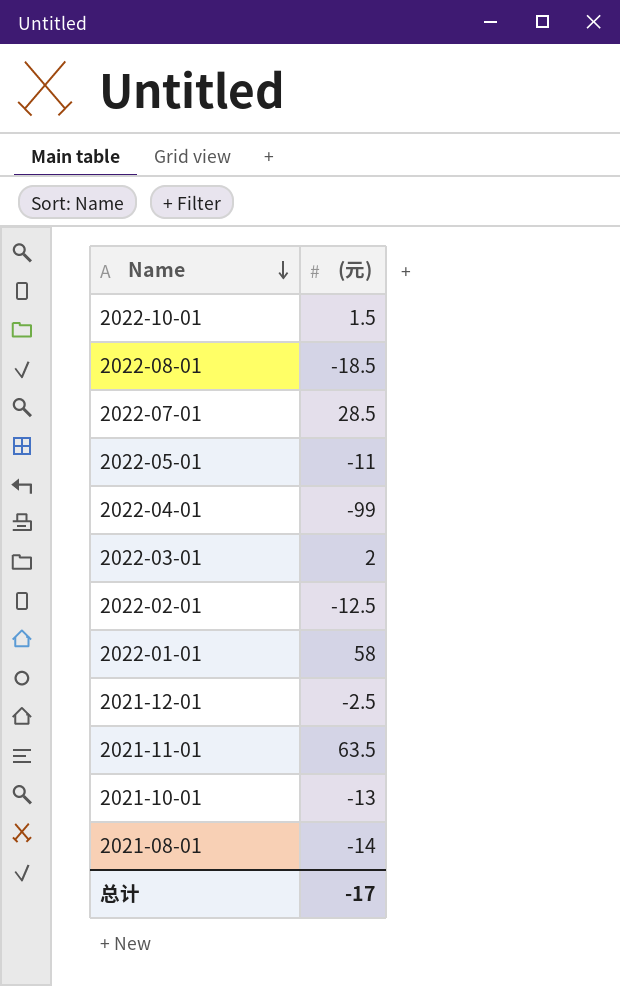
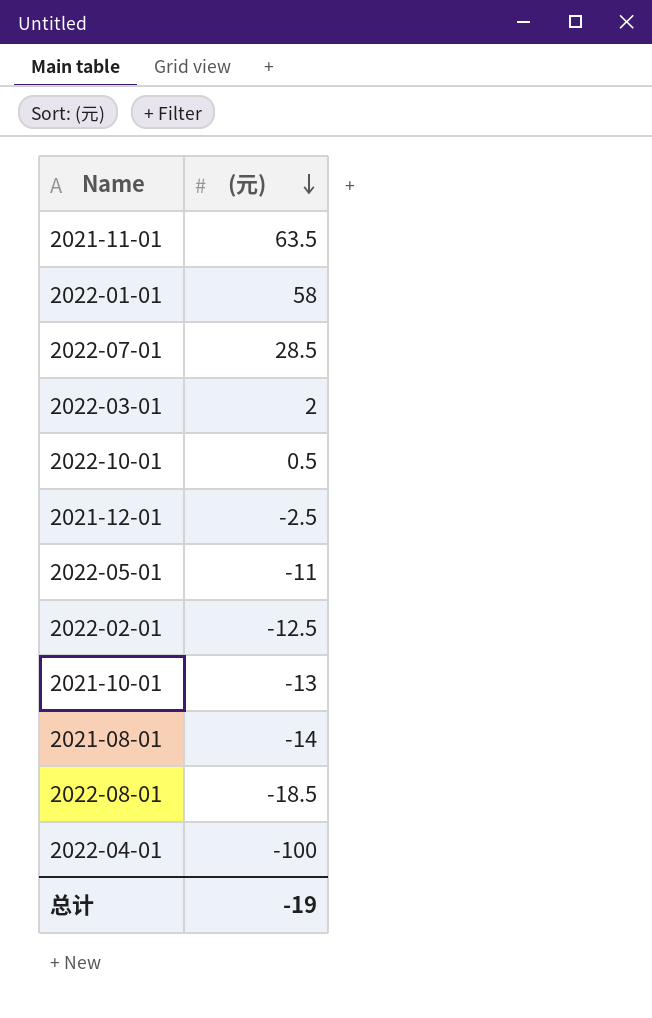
row order: Name descending -> (元) descending
2022-10-01 | (元): 1.5 -> 0.5
2022-04-01 | (元): -99 -> -100
总计 | (元): -17 -> -19

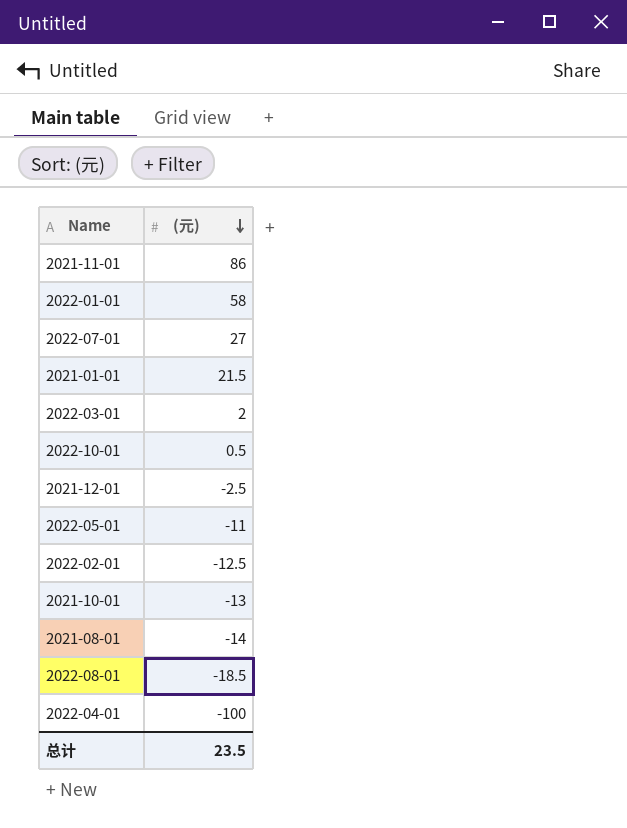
2021-11-01 | (元): 63.5 -> 86
2022-07-01 | (元): 28.5 -> 27
row 2021-01-01: none -> 21.5
总计 | (元): -19 -> 23.5

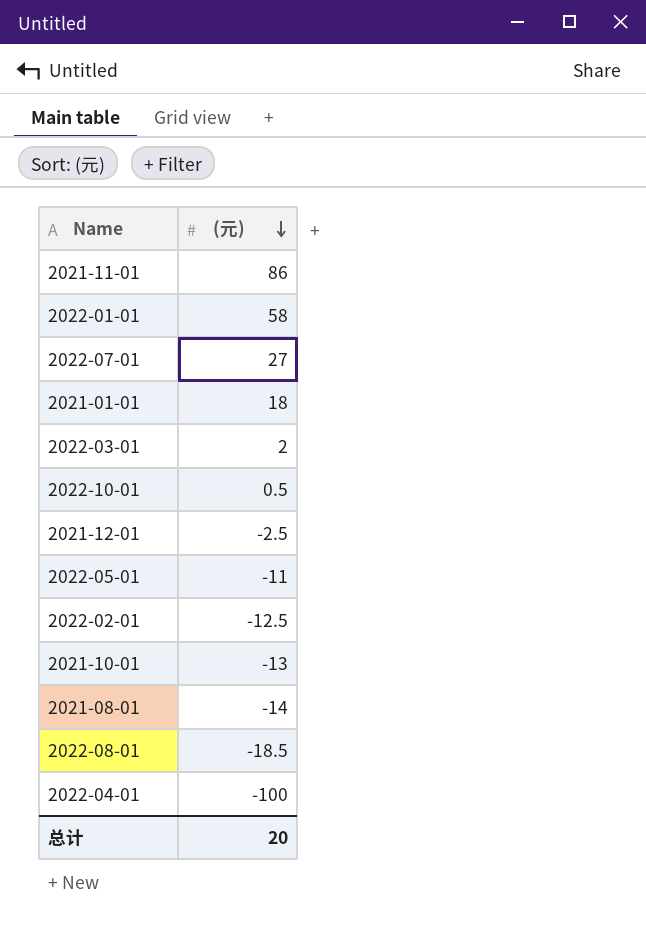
2021-01-01 | (元): 21.5 -> 18
总计 | (元): 23.5 -> 20

